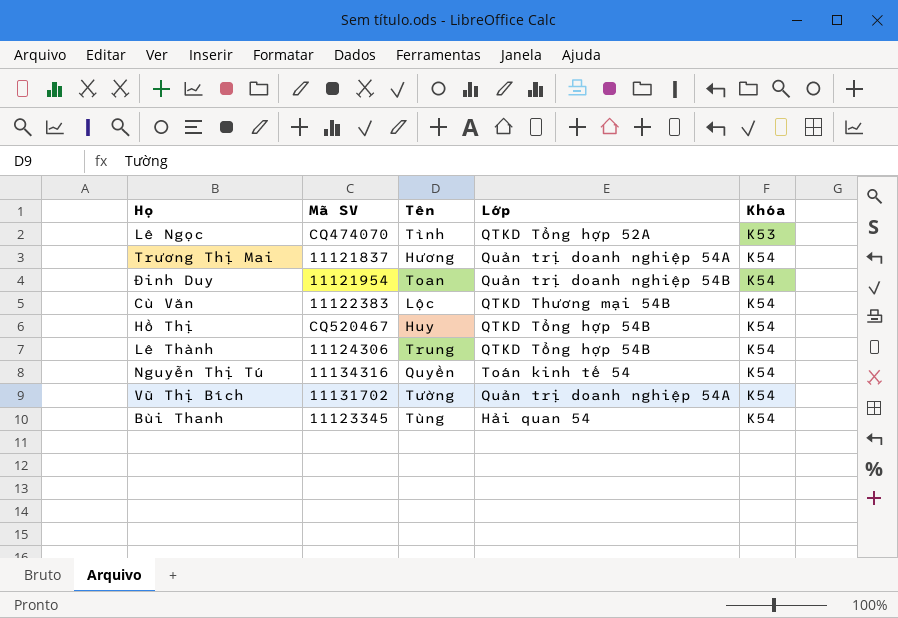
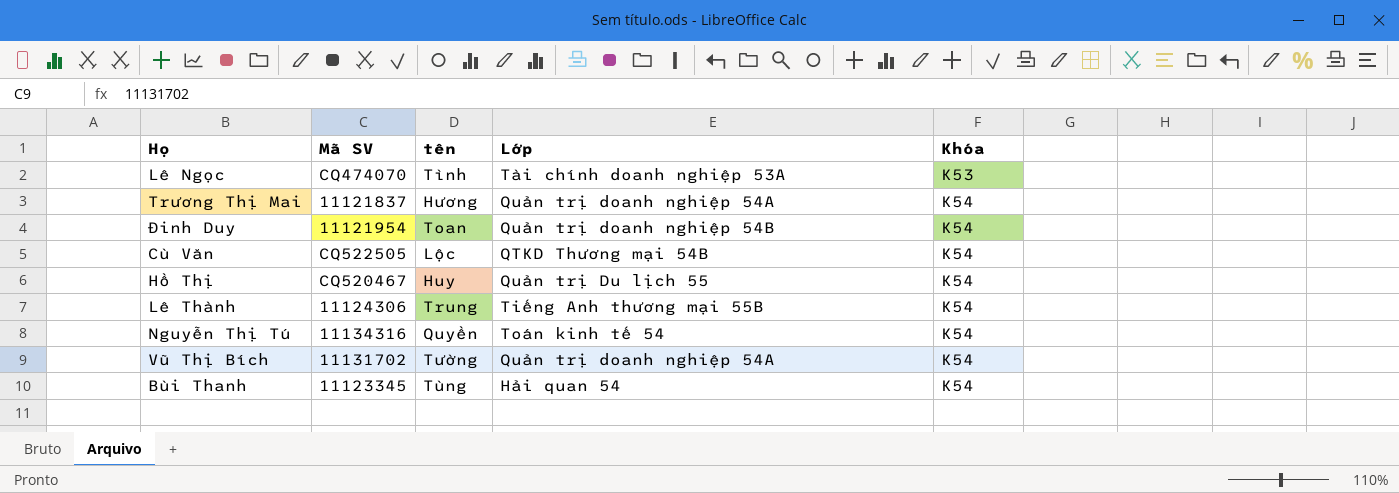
column name: Tên -> tên
Lê Ngọc | Lớp: QTKD Tổng hợp 52A -> Tài chính doanh nghiệp 53A
Cù Văn | Mã SV: 11122383 -> CQ522505
Hồ Thị | Lớp: QTKD Tổng hợp 54B -> Quản trị Du lịch 55
Lê Thành | Lớp: QTKD Tổng hợp 54B -> Tiếng Anh thương mại 55B

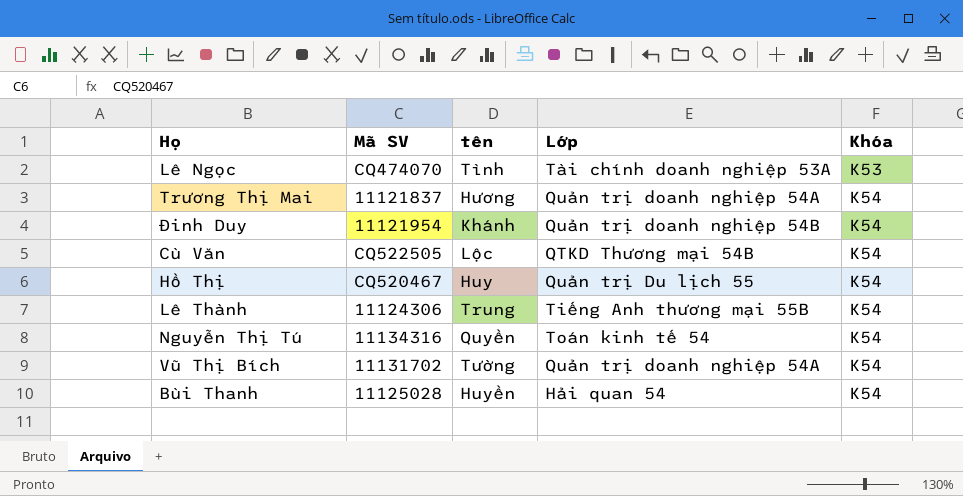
Đinh Duy | tên: Toan -> Khánh
Bùi Thanh | Mã SV: 11123345 -> 11125028
Bùi Thanh | tên: Tùng -> Huyền

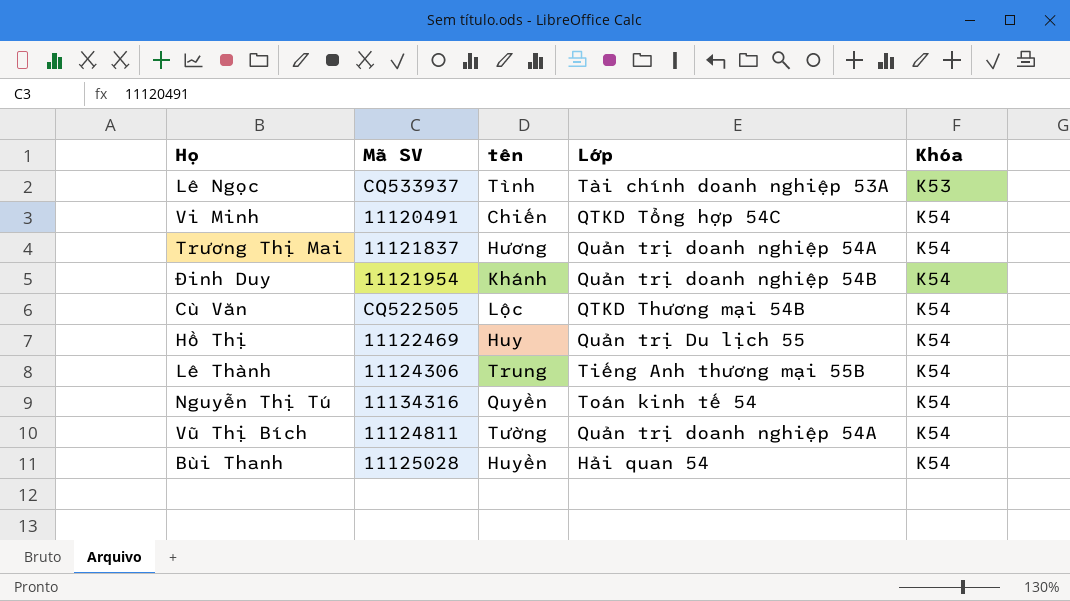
Lê Ngọc | Mã SV: CQ474070 -> CQ533937
row Vi Minh: none -> 11120491 | Chiến | QTKD Tổng hợp 54C | K54
Hồ Thị | Mã SV: CQ520467 -> 11122469
Vũ Thị Bích | Mã SV: 11131702 -> 11124811

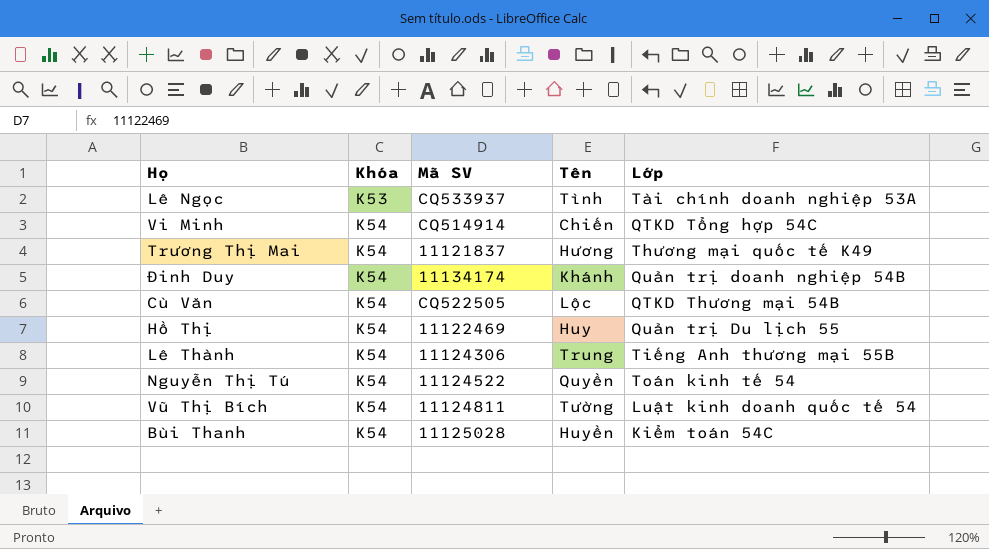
column Khóa | position: 5 -> 2
column name: tên -> Tên
Vi Minh | Mã SV: 11120491 -> CQ514914
Trương Thị Mai | Lớp: Quản trị doanh nghiệp 54A -> Thương mại quốc tế K49
Đinh Duy | Mã SV: 11121954 -> 11134174
Nguyễn Thị Tú | Mã SV: 11134316 -> 11124522
Vũ Thị Bích | Lớp: Quản trị doanh nghiệp 54A -> Luật kinh doanh quốc tế 54
Bùi Thanh | Lớp: Hải quan 54 -> Kiểm toán 54C

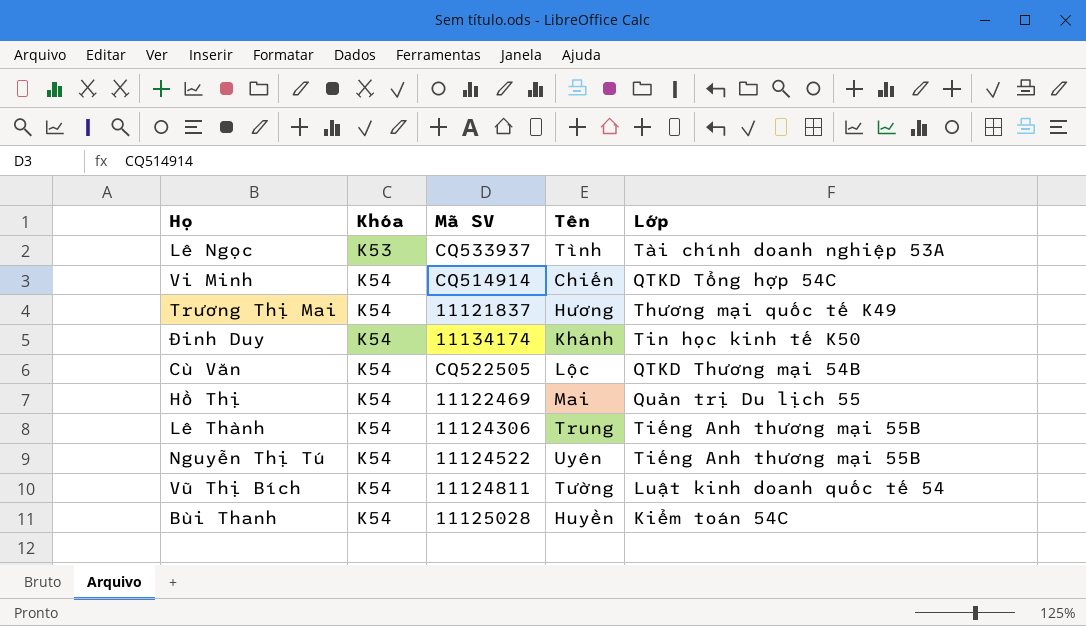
Đinh Duy | Lớp: Quản trị doanh nghiệp 54B -> Tin học kinh tế K50
Hồ Thị | Tên: Huy -> Mai
Nguyễn Thị Tú | Tên: Quyền -> Uyên
Nguyễn Thị Tú | Lớp: Toán kinh tế 54 -> Tiếng Anh thương mại 55B

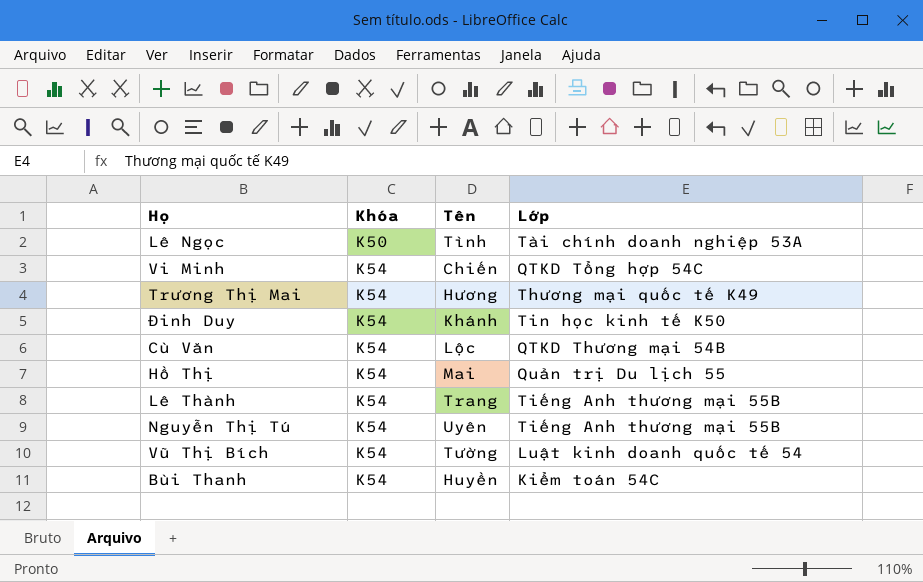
column Mã SV | position: 3 -> none
Lê Ngọc | Khóa: K53 -> K50
Lê Thành | Tên: Trung -> Trang

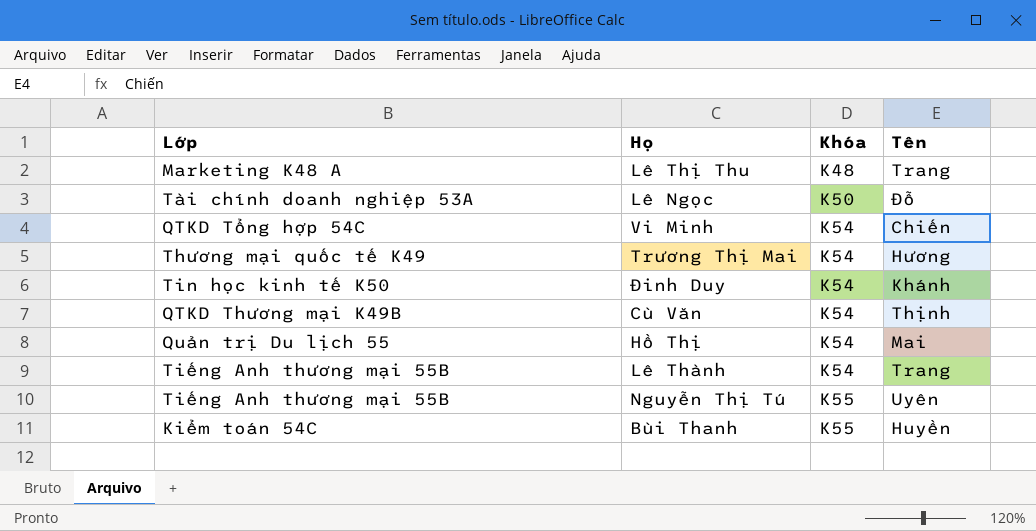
column Lớp | position: 4 -> 1
row Vũ Thị Bích: K54 | Tường | Luật kinh doanh quốc tế 54 -> none
row Lê Thị Thu: none -> Marketing K48 A | K48 | Trang
Lê Ngọc | Tên: Tình -> Đỗ
Cù Văn | Lớp: QTKD Thương mại 54B -> QTKD Thương mại K49B
Cù Văn | Tên: Lộc -> Thịnh
Nguyễn Thị Tú | Khóa: K54 -> K55
Bùi Thanh | Khóa: K54 -> K55

